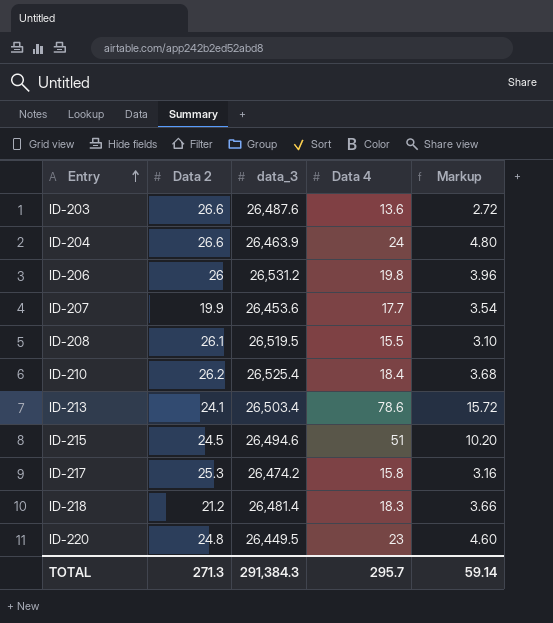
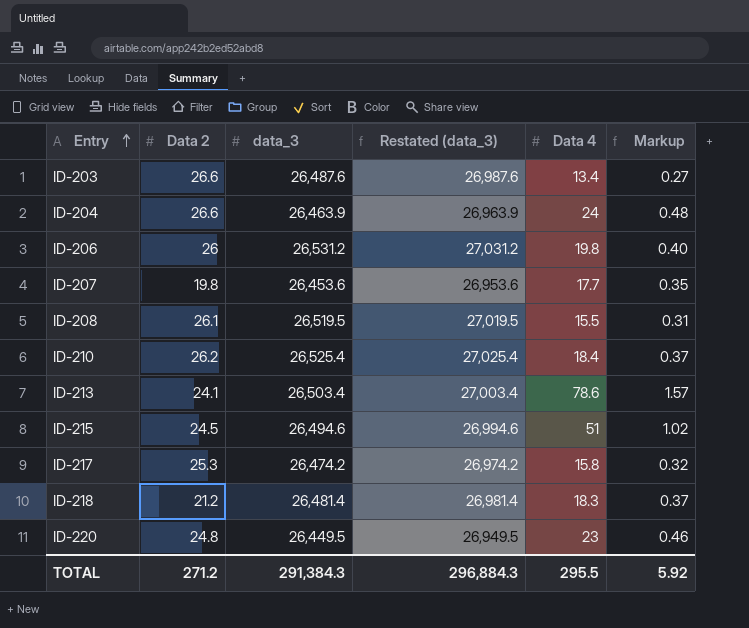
column Restated (data_3) | formula: none -> [data_3] + 500
column Markup | formula: [Data 4] * 0.2 -> [Data 4] * 0.02
ID-203 | Data 4: 13.6 -> 13.4
ID-207 | Data 2: 19.9 -> 19.8
TOTAL | Data 2: 271.3 -> 271.2
TOTAL | Data 4: 295.7 -> 295.5
TOTAL | Markup: 59.14 -> 5.92

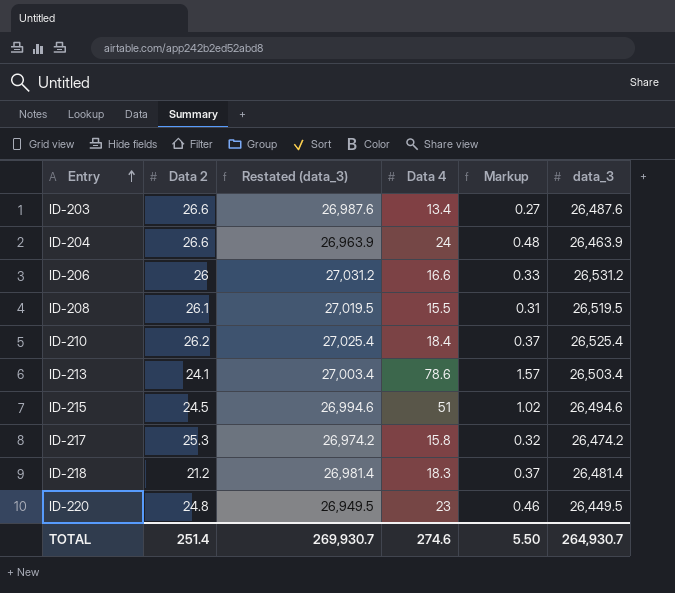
column data_3 | position: 3 -> 6
row ID-207: 19.8 | 26,453.6 | 26,953.6 | 17.7 | 0.35 -> none
ID-206 | Data 4: 19.8 -> 16.6
ID-206 | Markup: 0.40 -> 0.33
TOTAL | Data 2: 271.2 -> 251.4
TOTAL | Restated (data_3): 296,884.3 -> 269,930.7
TOTAL | Data 4: 295.5 -> 274.6
TOTAL | Markup: 5.92 -> 5.50
TOTAL | data_3: 291,384.3 -> 264,930.7

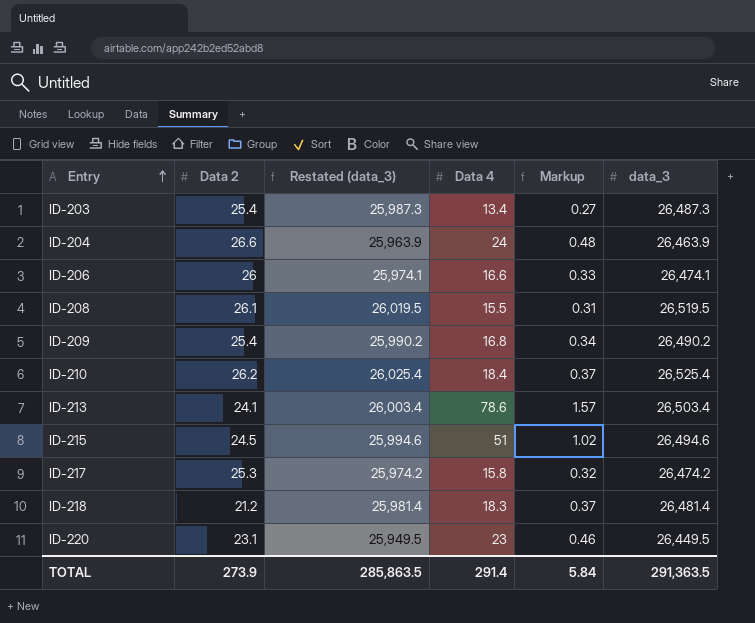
column Restated (data_3) | formula: [data_3] + 500 -> [data_3] - 500
ID-203 | Data 2: 26.6 -> 25.4
ID-203 | data_3: 26,487.6 -> 26,487.3
ID-206 | data_3: 26,531.2 -> 26,474.1
row ID-209: none -> 25.4 | 25,990.2 | 16.8 | 0.34 | 26,490.2
ID-220 | Data 2: 24.8 -> 23.1
TOTAL | Data 2: 251.4 -> 273.9
TOTAL | Restated (data_3): 269,930.7 -> 285,863.5
TOTAL | Data 4: 274.6 -> 291.4
TOTAL | Markup: 5.50 -> 5.84
TOTAL | data_3: 264,930.7 -> 291,363.5

